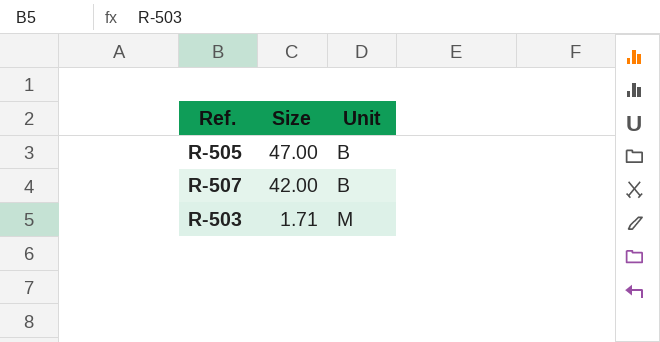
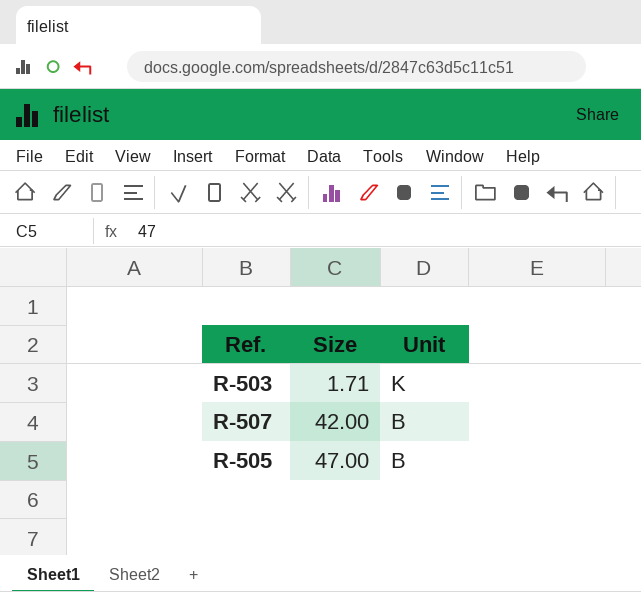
row order: Size descending -> Size ascending
R-503 | Unit: M -> K

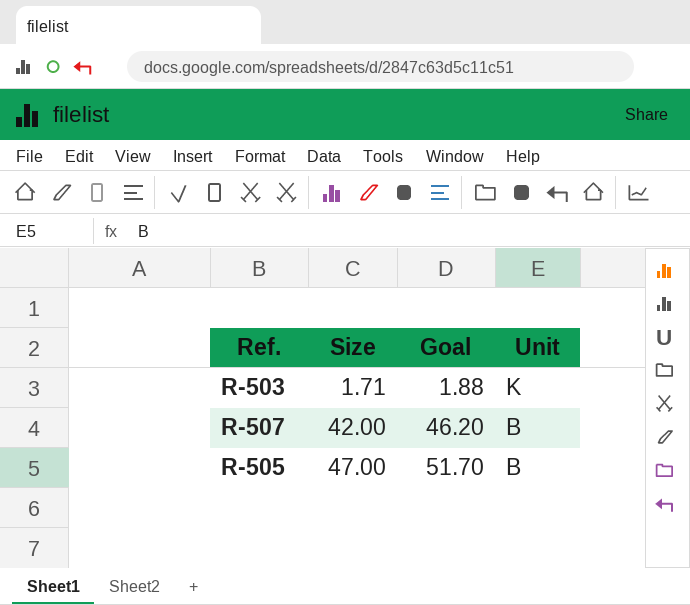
column Goal | formula: none -> [Size] * 1.1

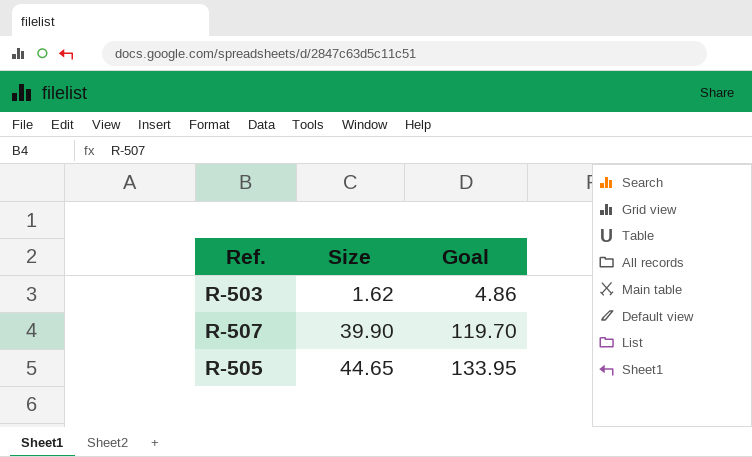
column Unit | position: 4 -> none
column Goal | formula: [Size] * 1.1 -> [Size] * 3
R-503 | Size: 1.71 -> 1.62
R-507 | Size: 42.00 -> 39.90
R-505 | Size: 47.00 -> 44.65

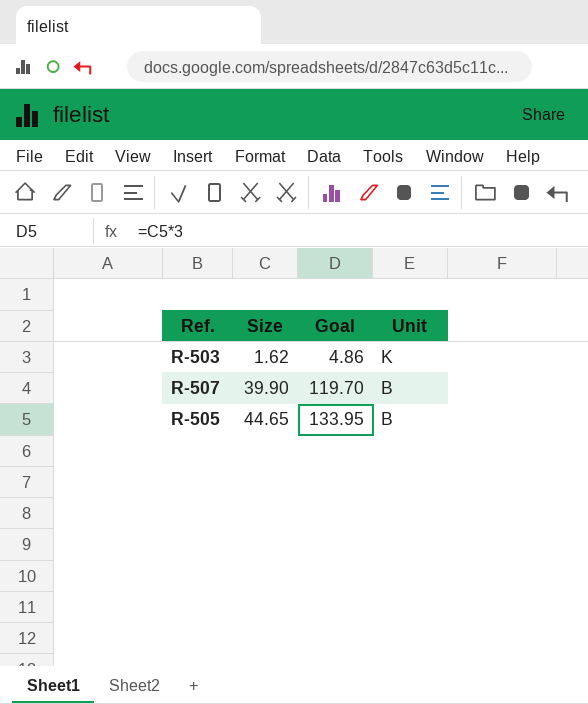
column Unit | position: none -> 4

